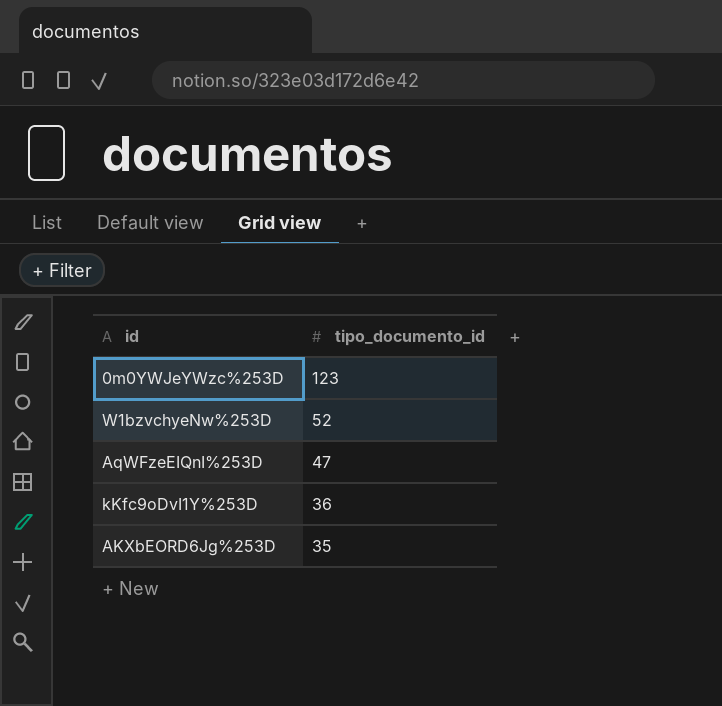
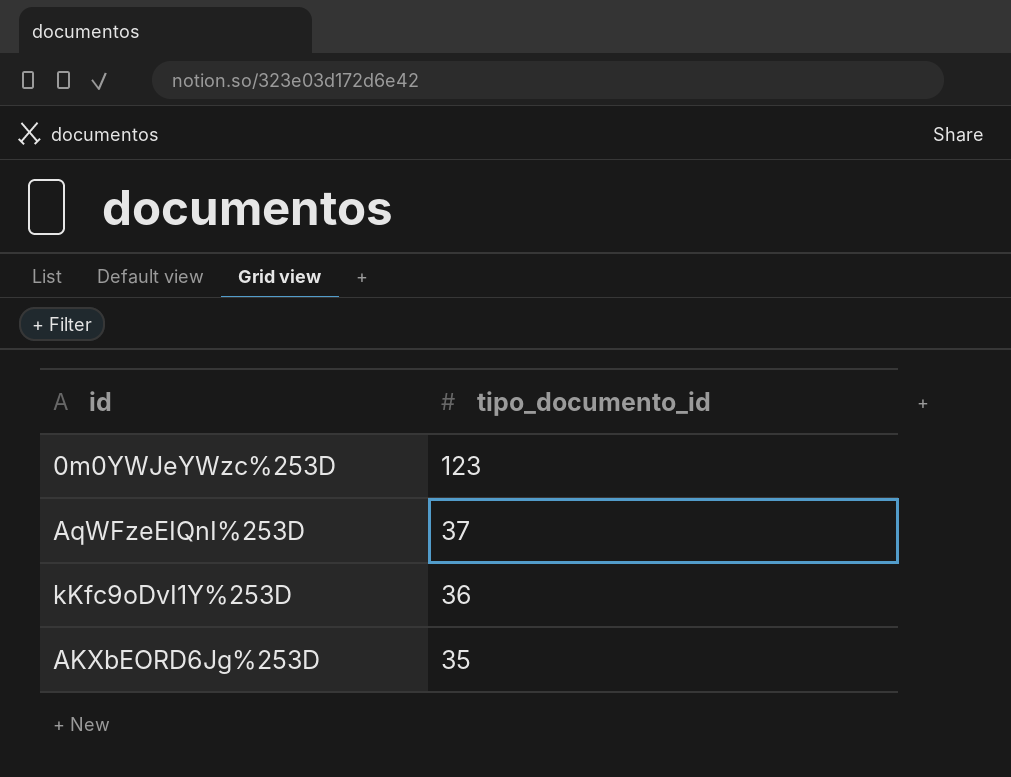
row W1bzvchyeNw%253D: 52 -> none
AqWFzeEIQnI%253D | tipo_documento_id: 47 -> 37

